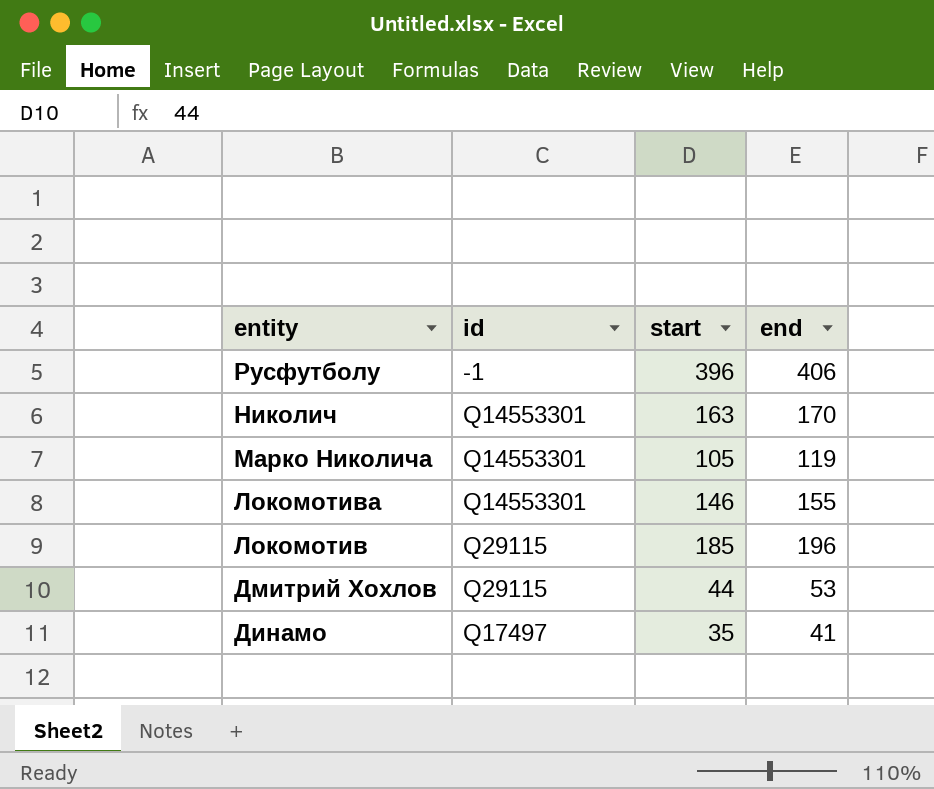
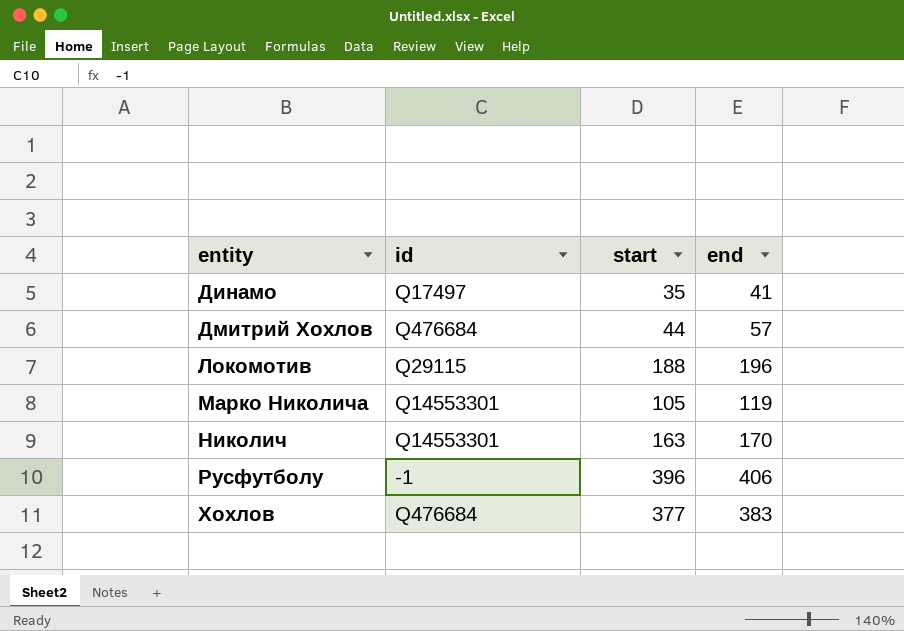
row order: entity descending -> entity ascending
row Локомотива: Q14553301 | 146 | 155 -> none
Дмитрий Хохлов | id: Q29115 -> Q476684
Дмитрий Хохлов | end: 53 -> 57
Локомотив | start: 185 -> 188
row Хохлов: none -> Q476684 | 377 | 383

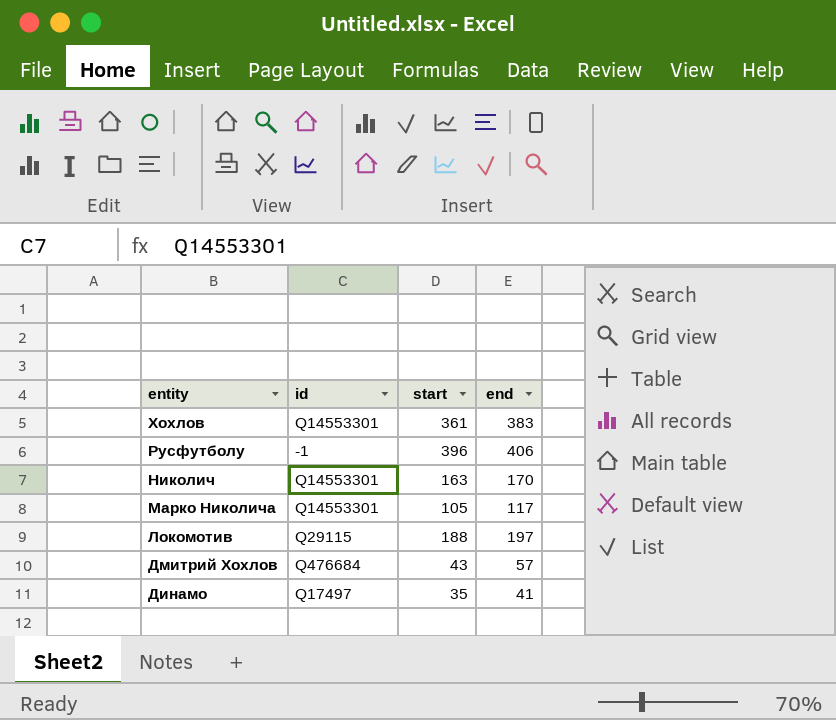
row order: entity ascending -> entity descending
Хохлов | id: Q476684 -> Q14553301
Хохлов | start: 377 -> 361
Марко Николича | end: 119 -> 117
Локомотив | end: 196 -> 197
Дмитрий Хохлов | start: 44 -> 43

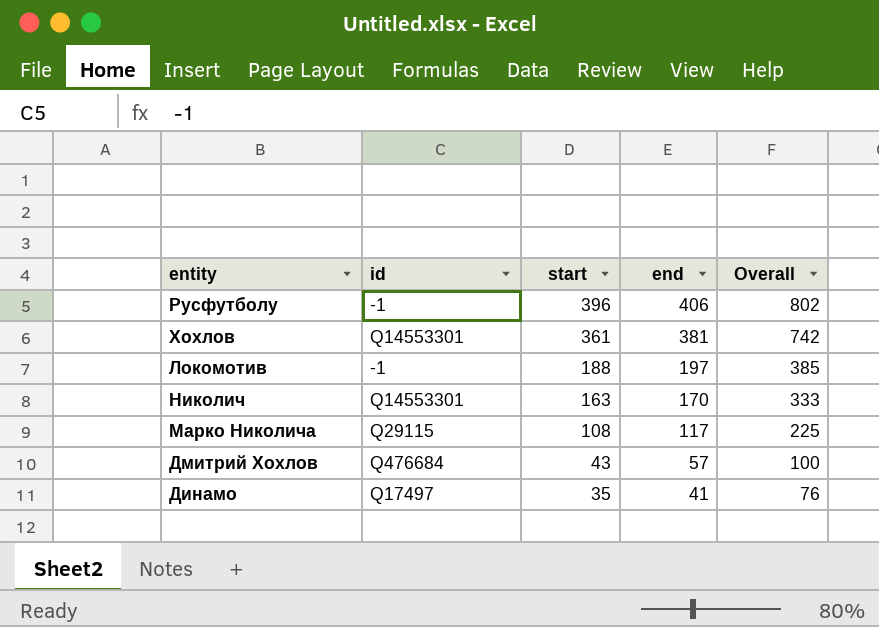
row order: entity descending -> start descending
column Overall | formula: none -> [start] + [end]
Хохлов | end: 383 -> 381
Локомотив | id: Q29115 -> -1
Марко Николича | id: Q14553301 -> Q29115
Марко Николича | start: 105 -> 108

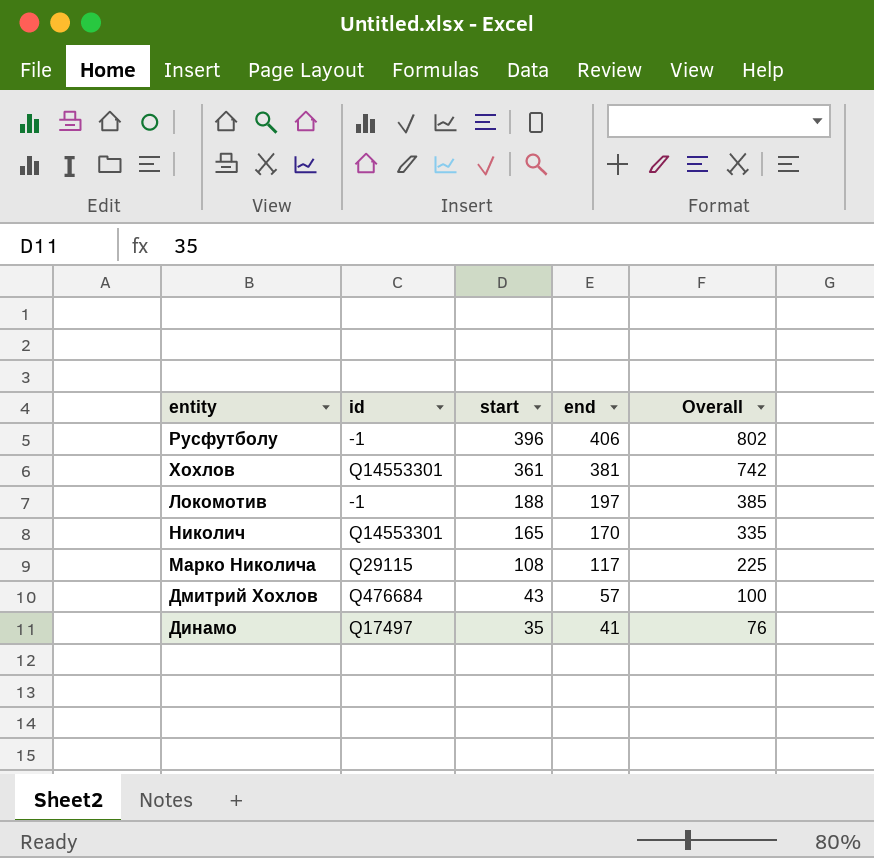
Николич | start: 163 -> 165
Николич | Overall: 333 -> 335

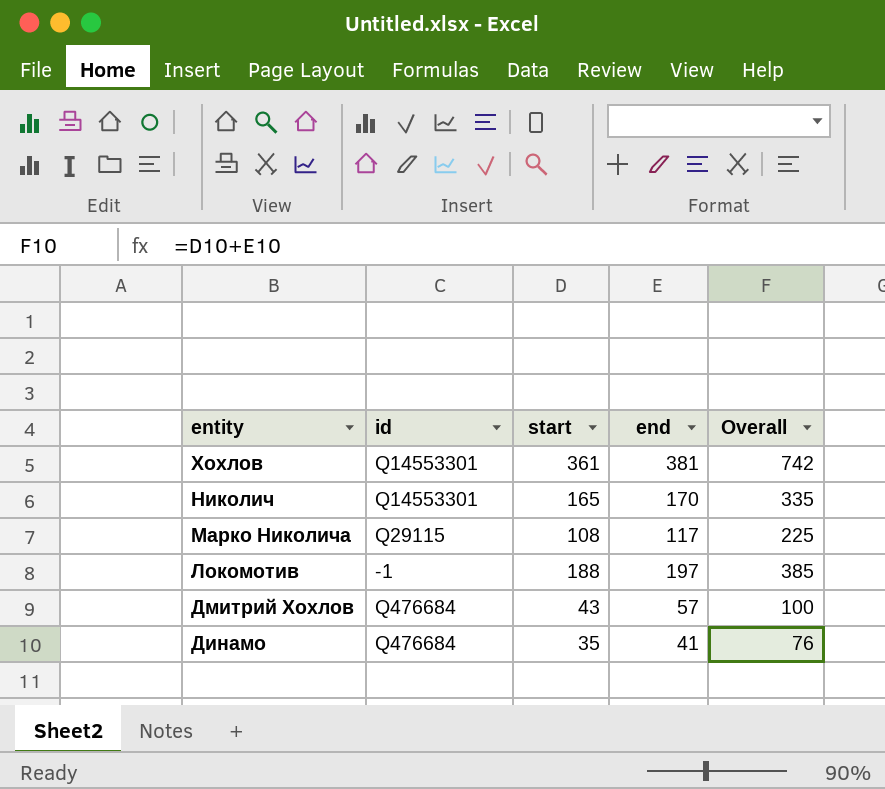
row order: start descending -> entity descending
row Русфутболу: -1 | 396 | 406 | 802 -> none
Динамо | id: Q17497 -> Q476684

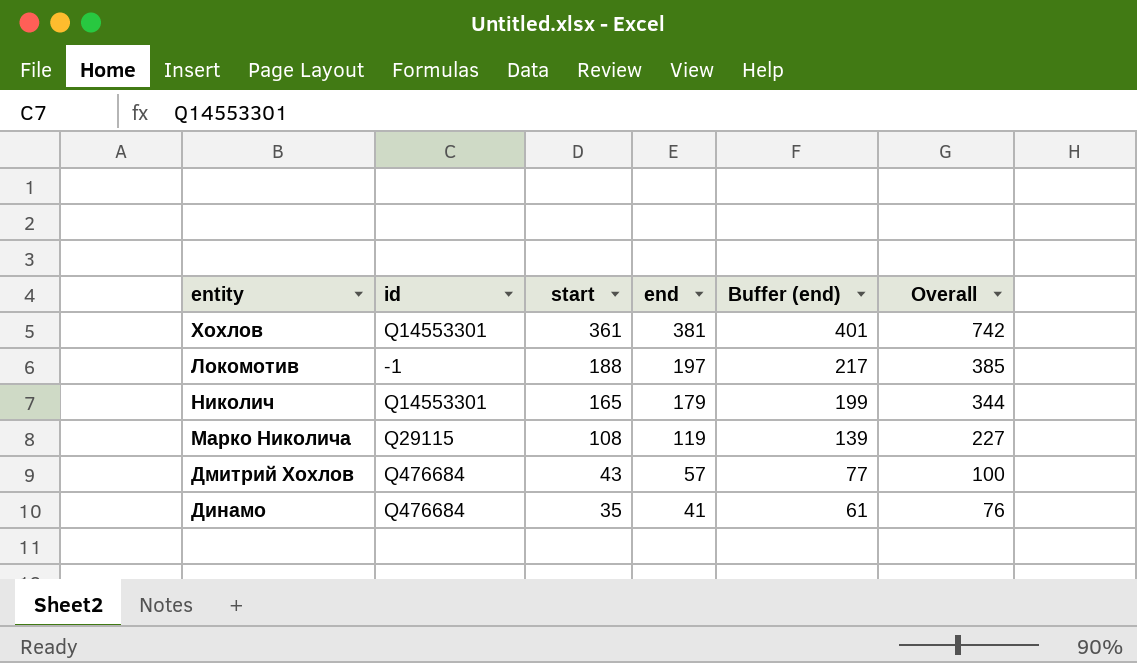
row order: entity descending -> start descending
column Buffer (end) | formula: none -> [end] + 20
Николич | end: 170 -> 179
Николич | Overall: 335 -> 344
Марко Николича | end: 117 -> 119
Марко Николича | Overall: 225 -> 227

